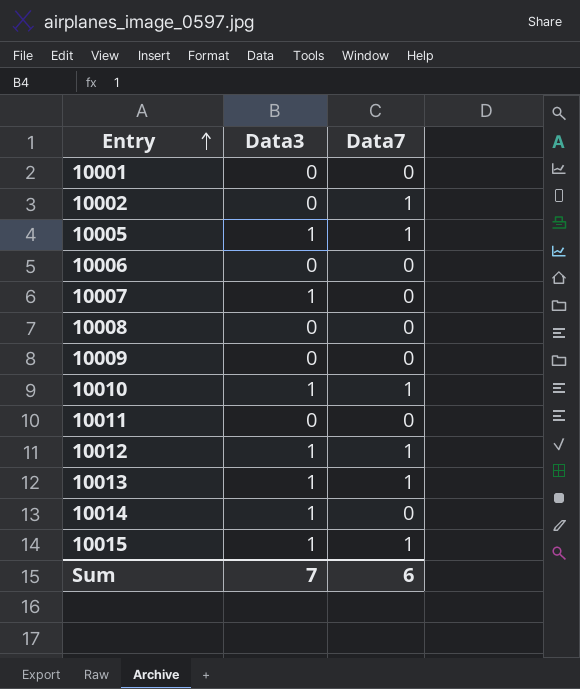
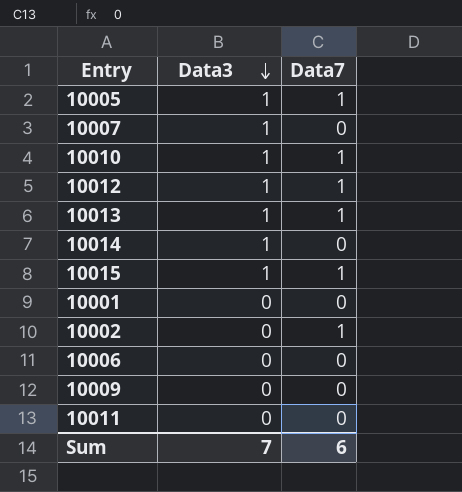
row order: Entry ascending -> Data3 descending
row 10008: 0 | 0 -> none

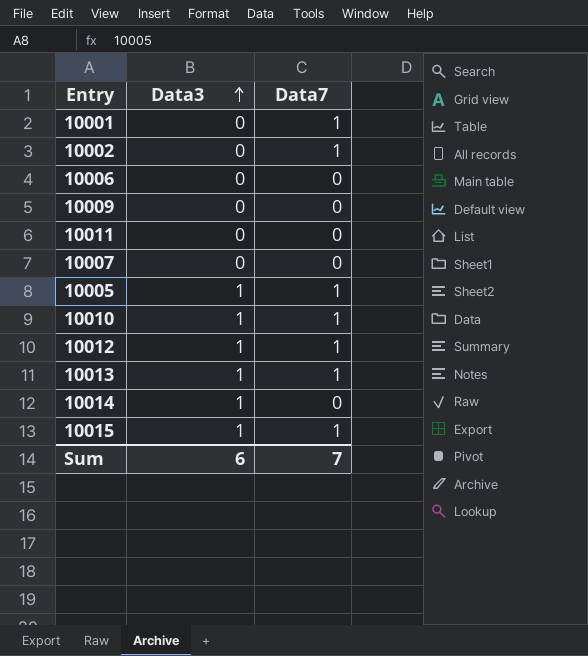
row order: Data3 descending -> Data3 ascending
10001 | Data7: 0 -> 1
10007 | Data3: 1 -> 0
Sum | Data3: 7 -> 6
Sum | Data7: 6 -> 7

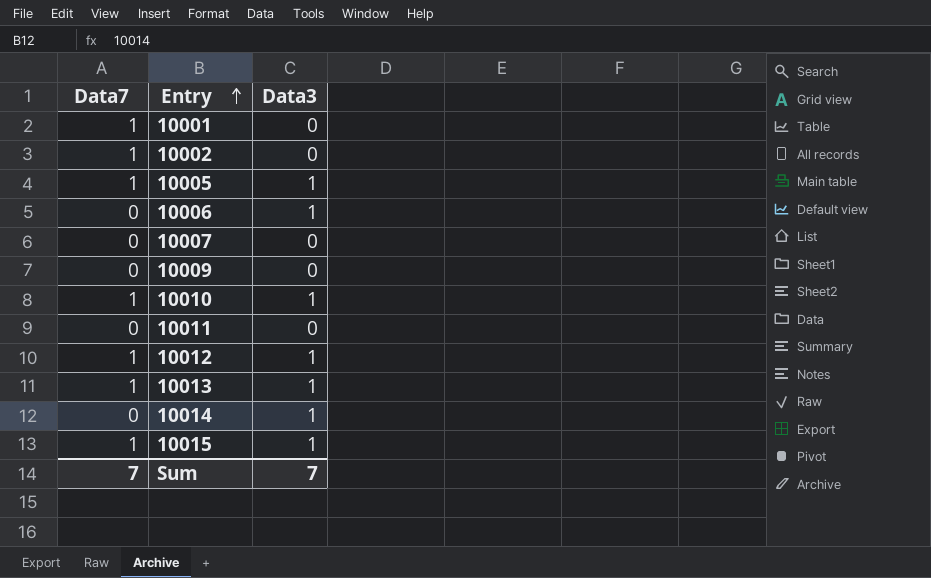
row order: Data3 ascending -> Entry ascending
column Data7 | position: 3 -> 1
10006 | Data3: 0 -> 1
Sum | Data3: 6 -> 7

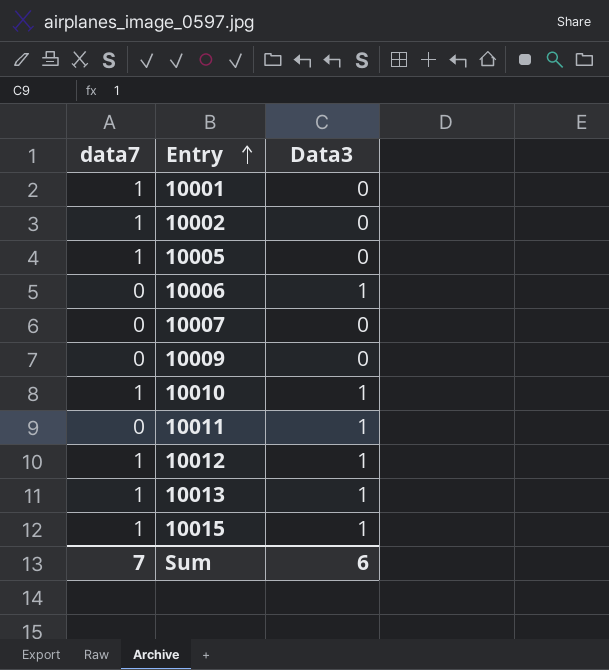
column name: Data7 -> data7
row 10014: 0 | 1 -> none
10005 | Data3: 1 -> 0
10011 | Data3: 0 -> 1
Sum | Data3: 7 -> 6

